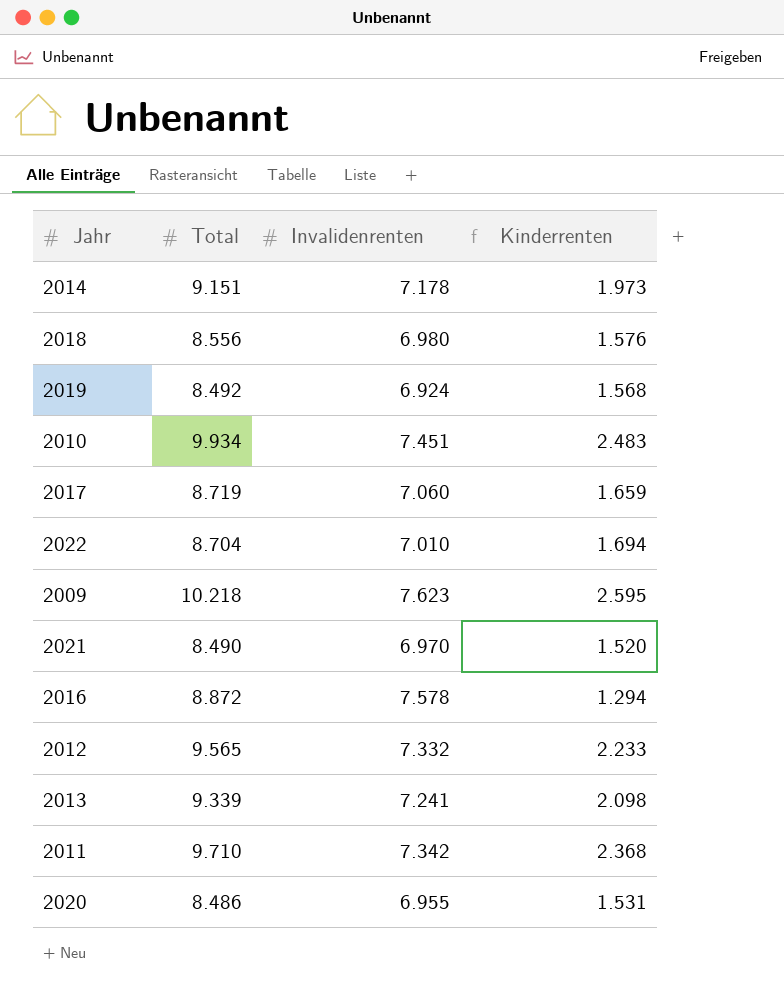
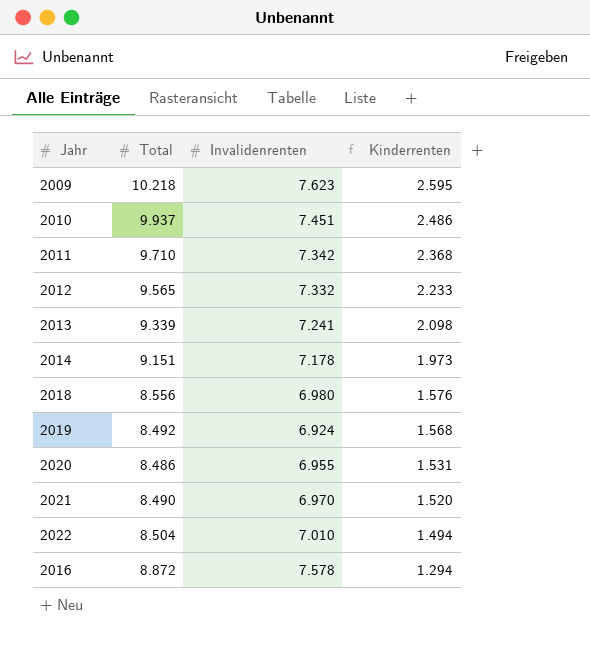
row order: none -> Kinderrenten descending
row 2017: 8.719 | 7.060 | 1.659 -> none
2010 | Total: 9.934 -> 9.937
2010 | Kinderrenten: 2.483 -> 2.486
2022 | Total: 8.704 -> 8.504
2022 | Kinderrenten: 1.694 -> 1.494

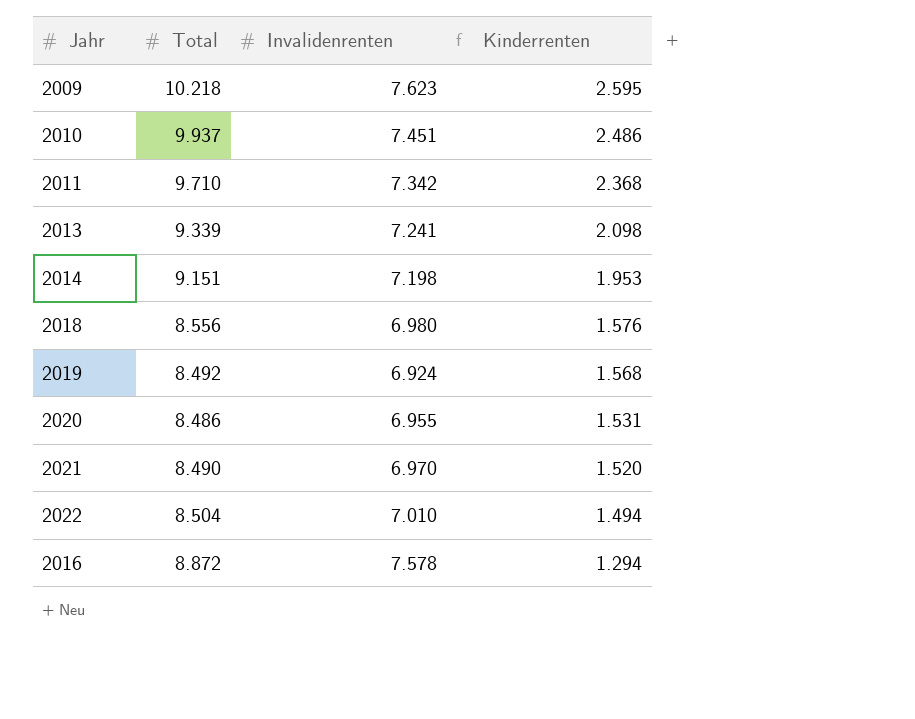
row 2012: 9.565 | 7.332 | 2.233 -> none
2014 | Invalidenrenten: 7.178 -> 7.198
2014 | Kinderrenten: 1.973 -> 1.953

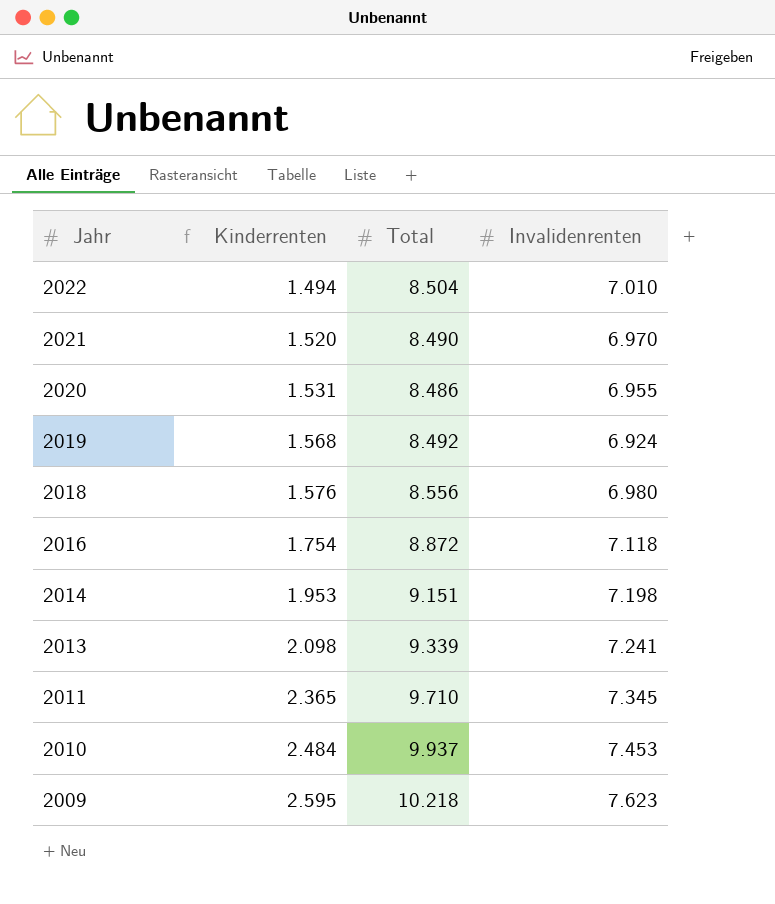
row order: Kinderrenten descending -> Jahr descending
column Kinderrenten | position: 4 -> 2
2016 | Kinderrenten: 1.294 -> 1.754
2016 | Invalidenrenten: 7.578 -> 7.118
2011 | Kinderrenten: 2.368 -> 2.365
2011 | Invalidenrenten: 7.342 -> 7.345
2010 | Kinderrenten: 2.486 -> 2.484
2010 | Invalidenrenten: 7.451 -> 7.453

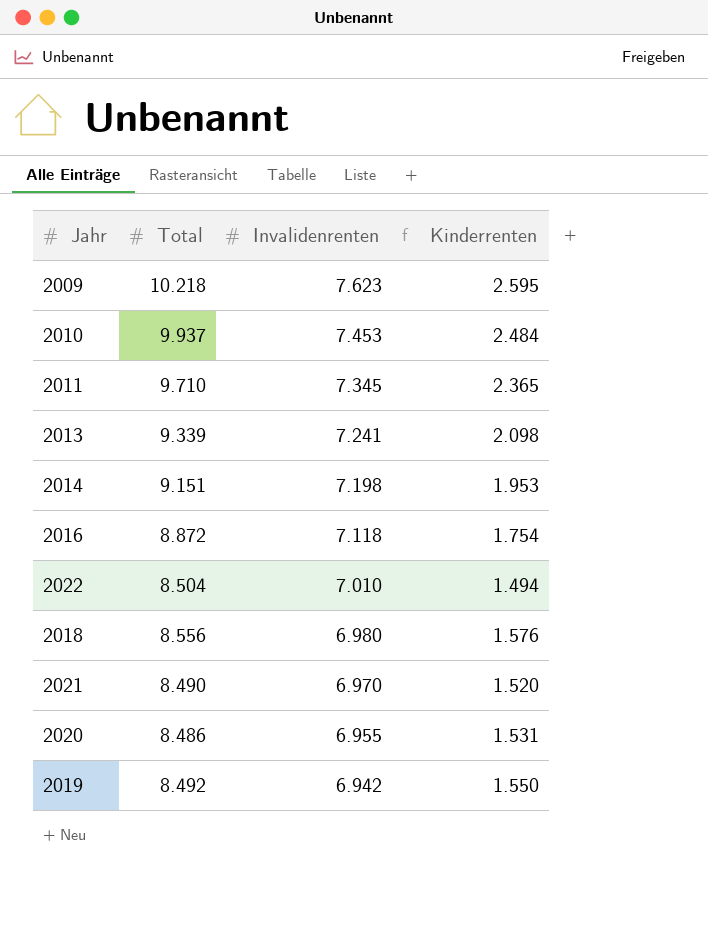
row order: Jahr descending -> Invalidenrenten descending
column Kinderrenten | position: 2 -> 4
2019 | Invalidenrenten: 6.924 -> 6.942
2019 | Kinderrenten: 1.568 -> 1.550

